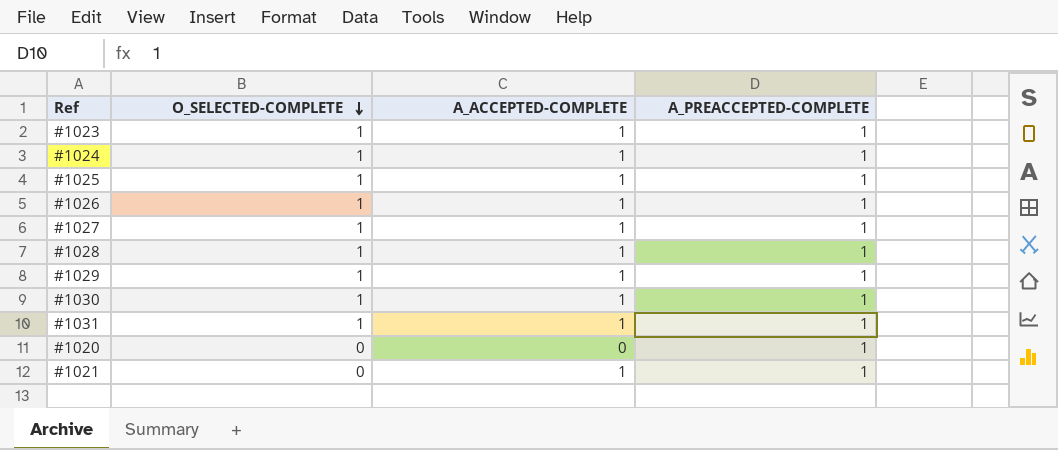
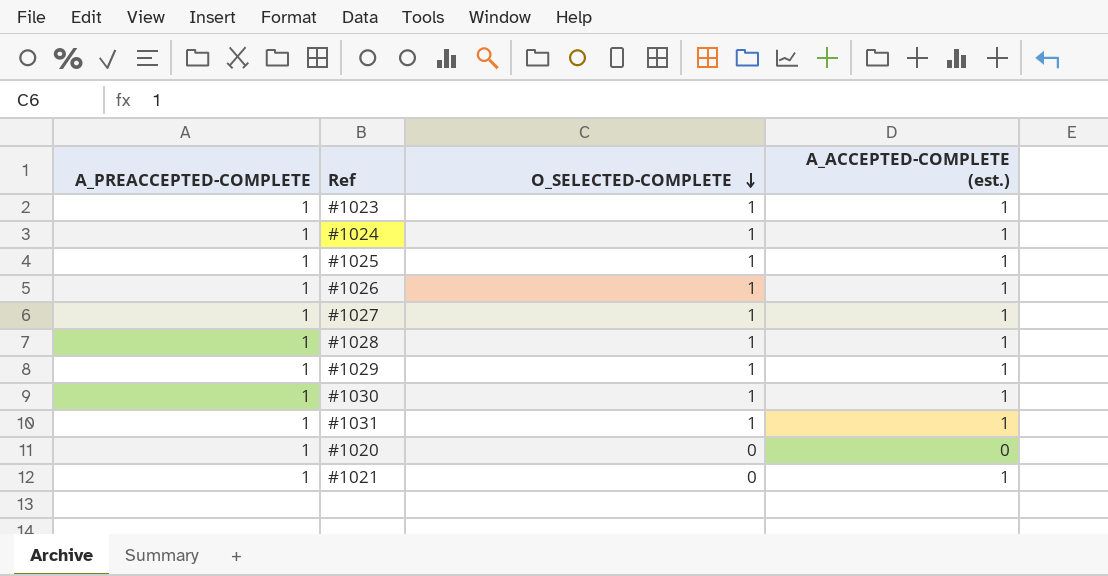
column A_PREACCEPTED-COMPLETE | position: 4 -> 1
column name: A_ACCEPTED-COMPLETE -> A_ACCEPTED-COMPLETE (est.)

